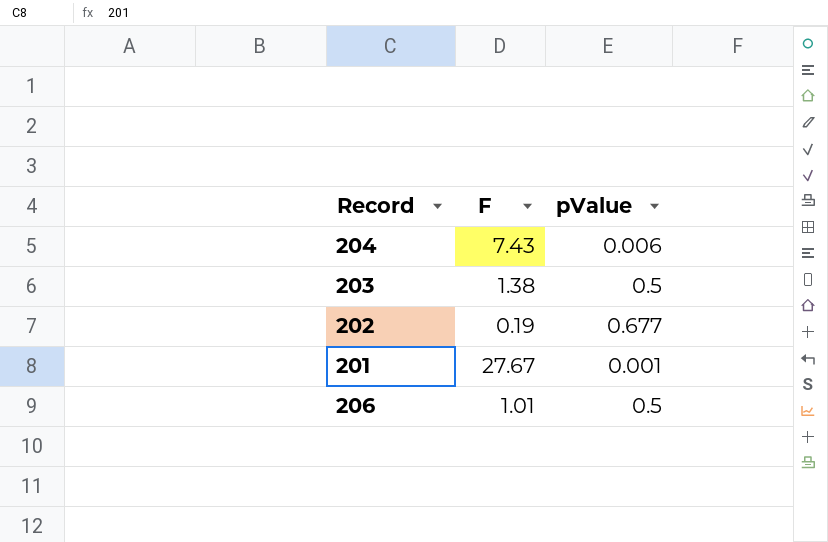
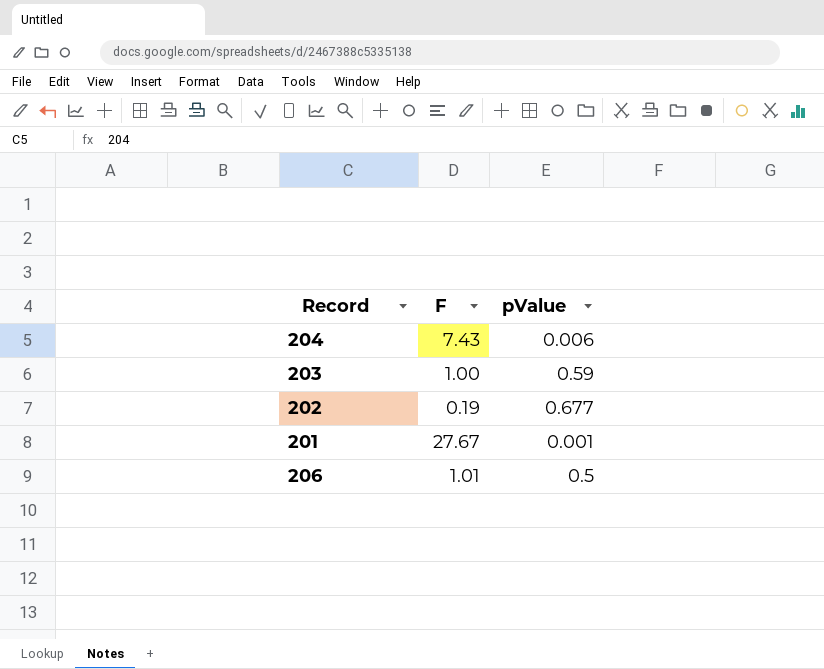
203 | F: 1.38 -> 1.00
203 | pValue: 0.5 -> 0.59

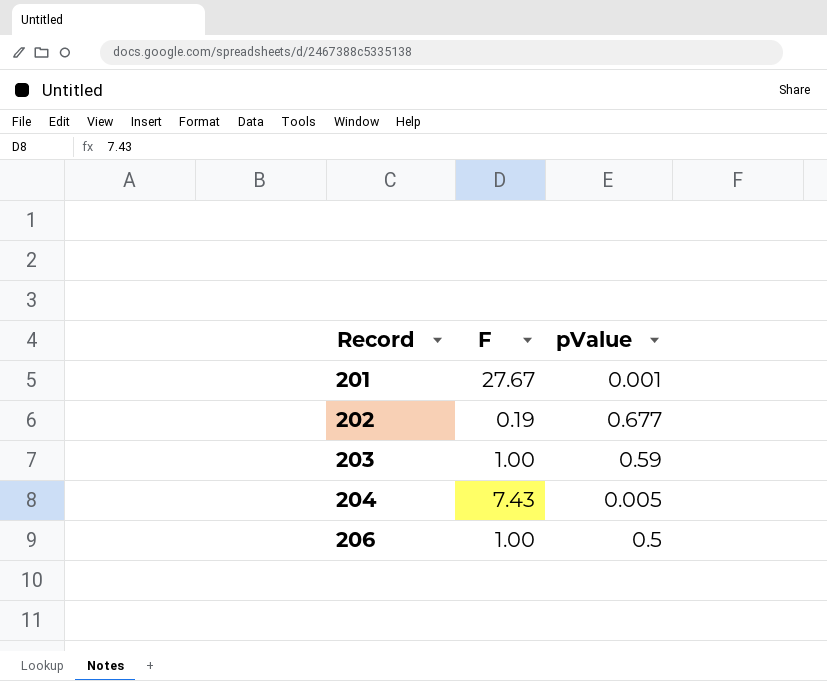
row order: none -> Record ascending
204 | pValue: 0.006 -> 0.005
206 | F: 1.01 -> 1.00

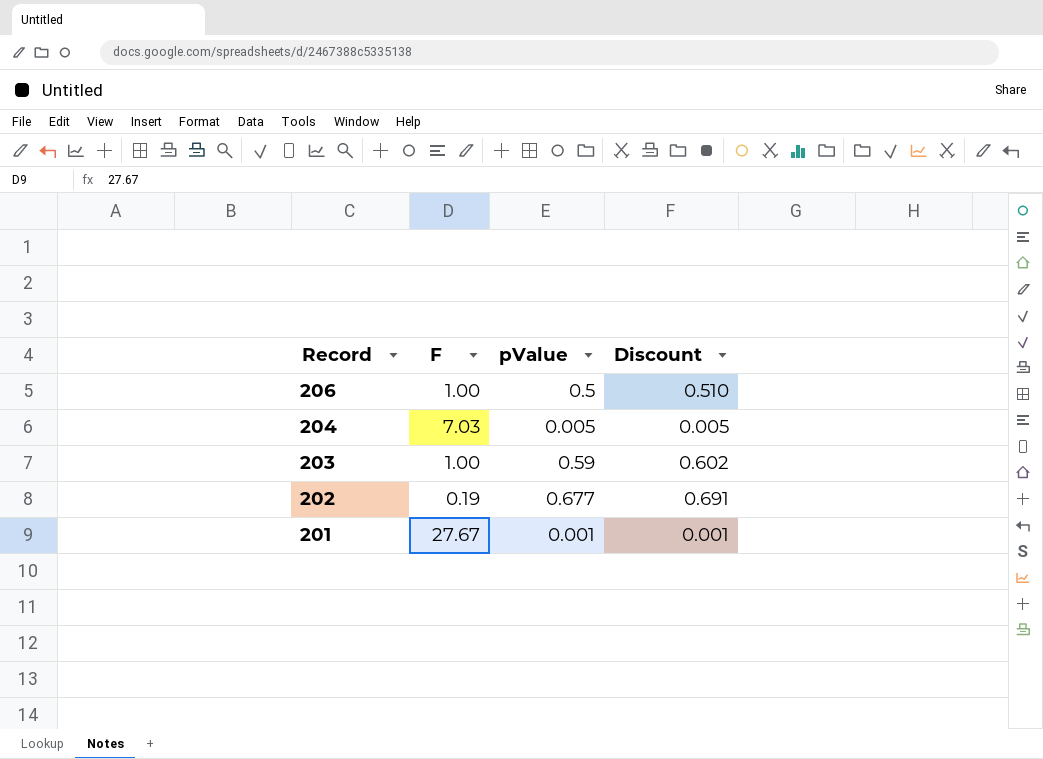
row order: Record ascending -> Record descending
column Discount | formula: none -> [pValue] * 1.02
204 | F: 7.43 -> 7.03

